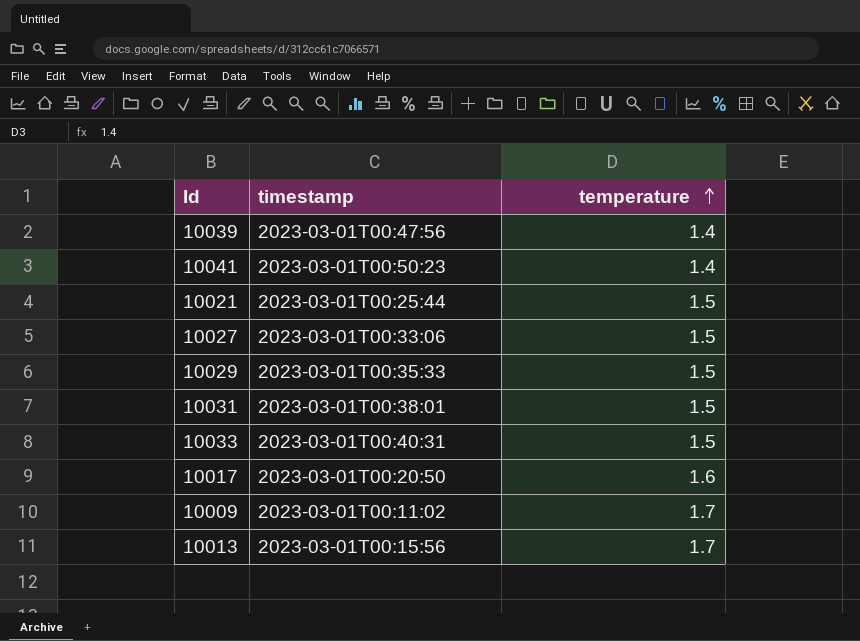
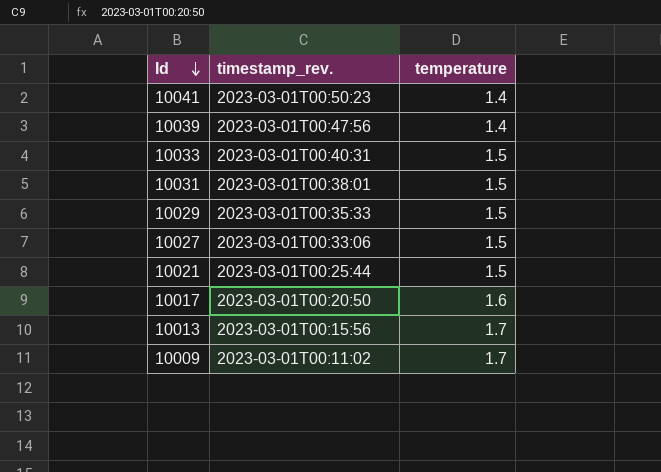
row order: temperature ascending -> Id descending
column name: timestamp -> timestamp_rev.

